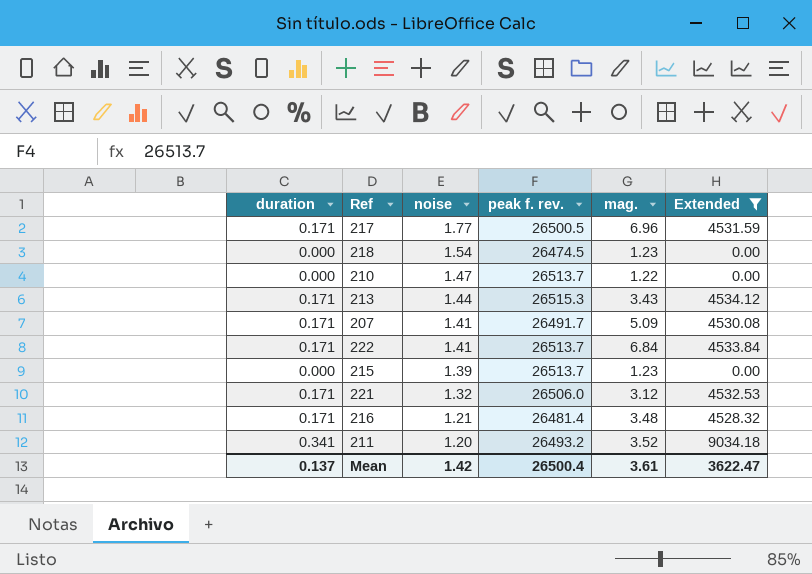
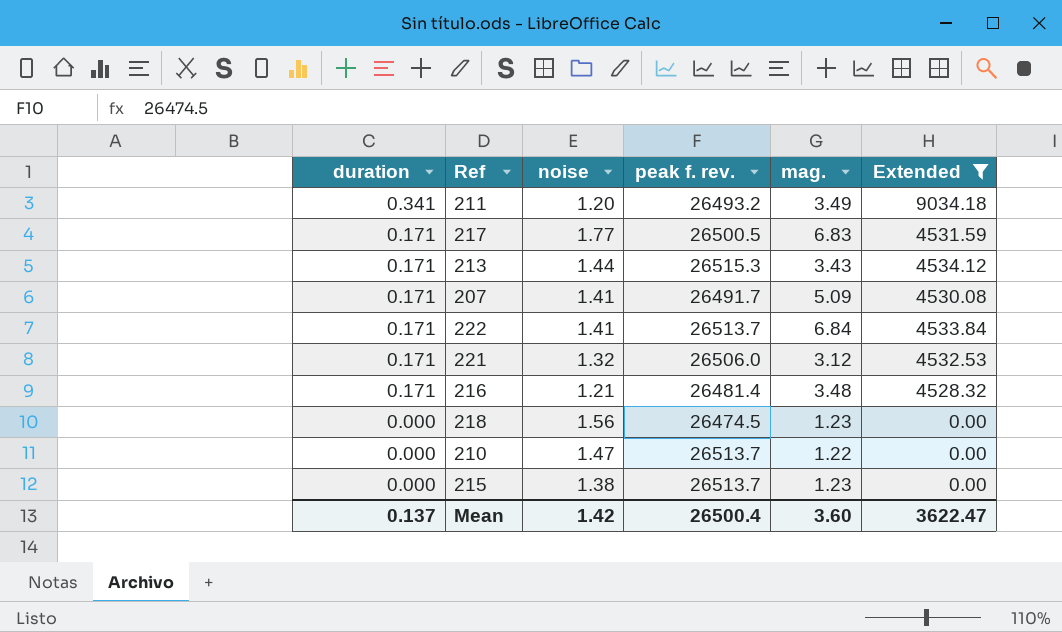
row order: noise descending -> duration descending
211 | mag.: 3.52 -> 3.49
217 | mag.: 6.96 -> 6.83
218 | noise: 1.54 -> 1.56
215 | noise: 1.39 -> 1.38
Mean | mag.: 3.61 -> 3.60

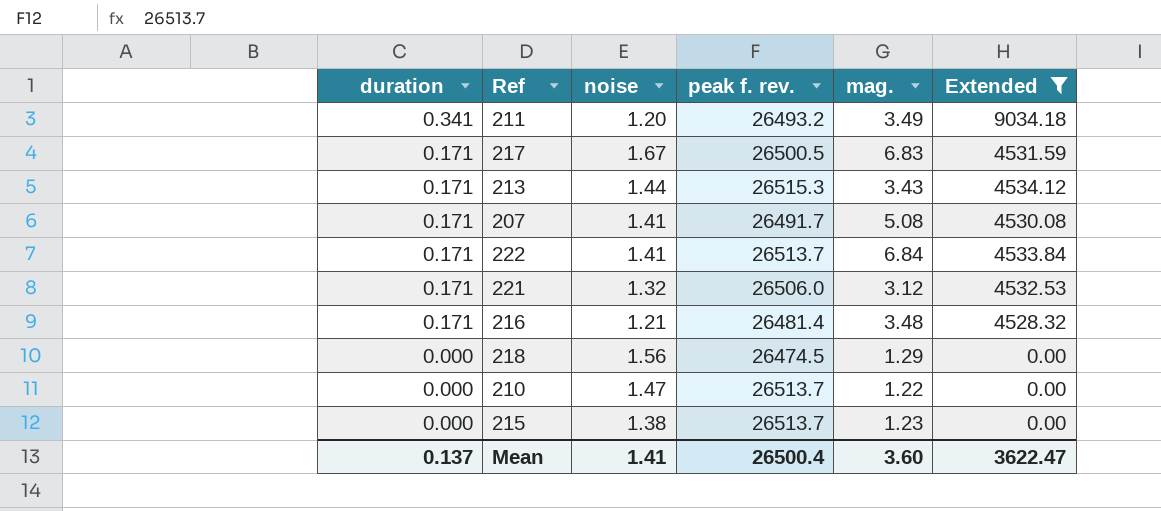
217 | noise: 1.77 -> 1.67
207 | mag.: 5.09 -> 5.08
218 | mag.: 1.23 -> 1.29
Mean | noise: 1.42 -> 1.41

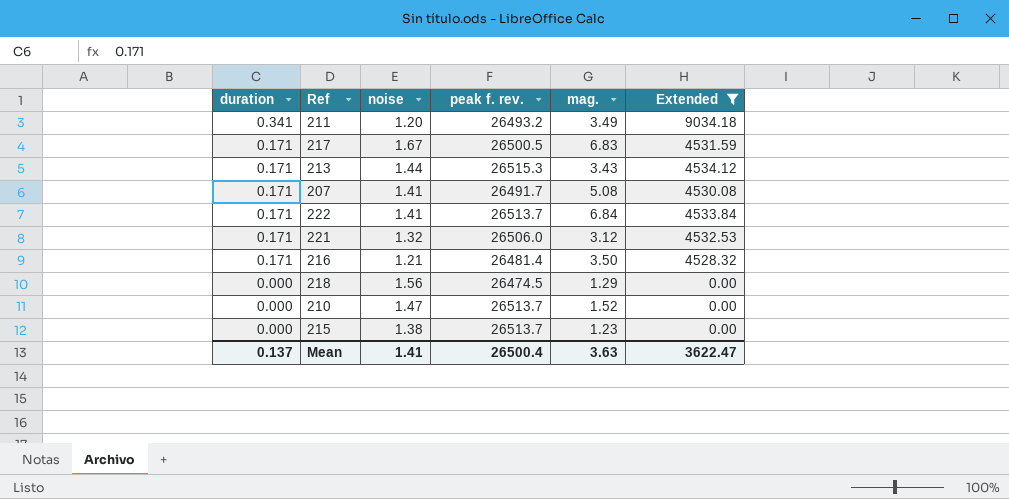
216 | mag.: 3.48 -> 3.50
210 | mag.: 1.22 -> 1.52
Mean | mag.: 3.60 -> 3.63

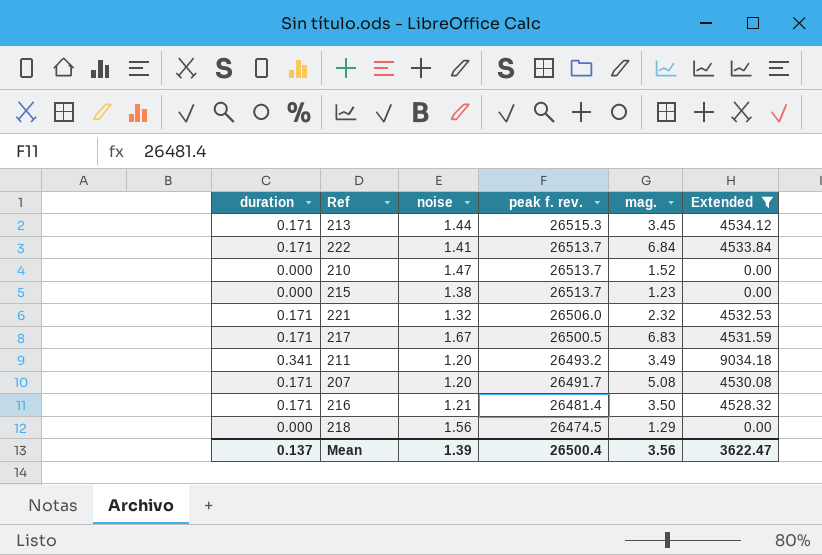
row order: duration descending -> peak f. rev. descending
213 | mag.: 3.43 -> 3.45
221 | mag.: 3.12 -> 2.32
207 | noise: 1.41 -> 1.20
Mean | noise: 1.41 -> 1.39
Mean | mag.: 3.63 -> 3.56

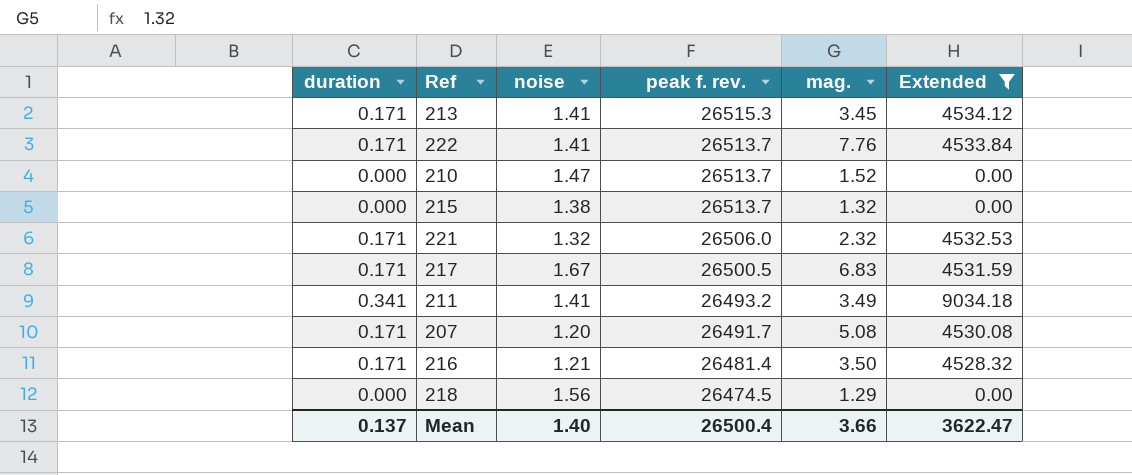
213 | noise: 1.44 -> 1.41
222 | mag.: 6.84 -> 7.76
215 | mag.: 1.23 -> 1.32
211 | noise: 1.20 -> 1.41
Mean | noise: 1.39 -> 1.40
Mean | mag.: 3.56 -> 3.66

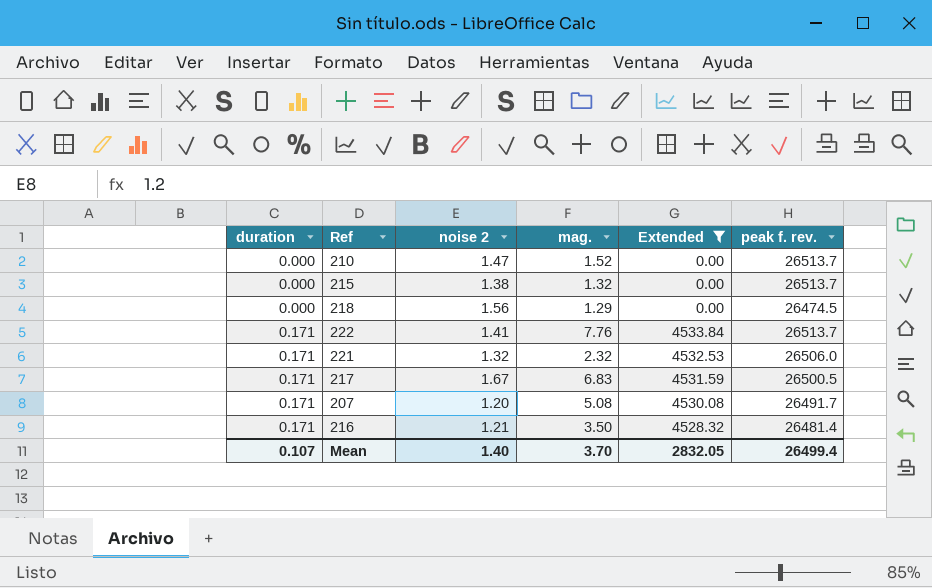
row order: peak f. rev. descending -> duration ascending
column name: noise -> noise 2
column peak f. rev. | position: 4 -> 6
row 213: 0.171 | 1.41 | 26515.3 | 3.45 | 4534.12 -> none
row 211: 0.341 | 1.41 | 26493.2 | 3.49 | 9034.18 -> none
Mean | duration: 0.137 -> 0.107
Mean | mag.: 3.66 -> 3.70
Mean | Extended: 3622.47 -> 2832.05
Mean | peak f. rev.: 26500.4 -> 26499.4

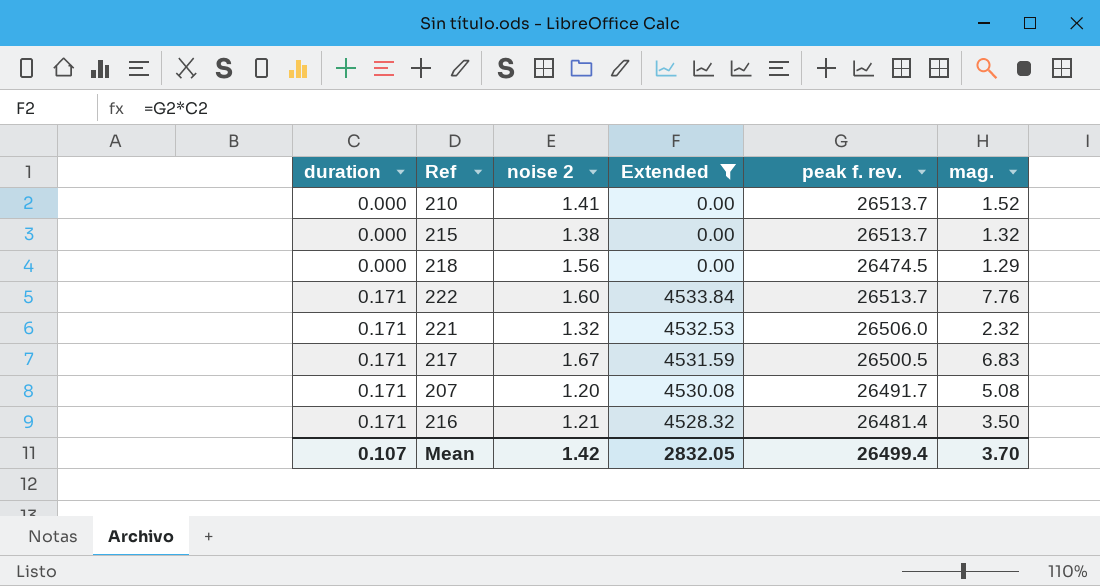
column mag. | position: 4 -> 6
210 | noise 2: 1.47 -> 1.41
222 | noise 2: 1.41 -> 1.60
Mean | noise 2: 1.40 -> 1.42

